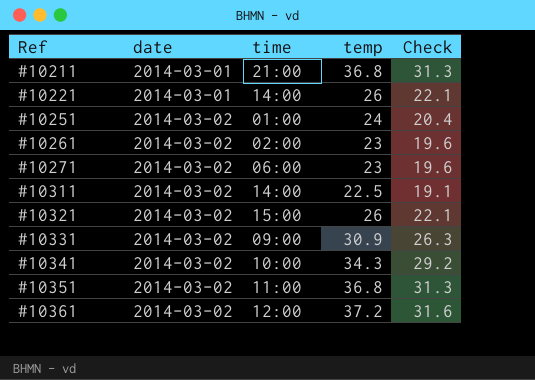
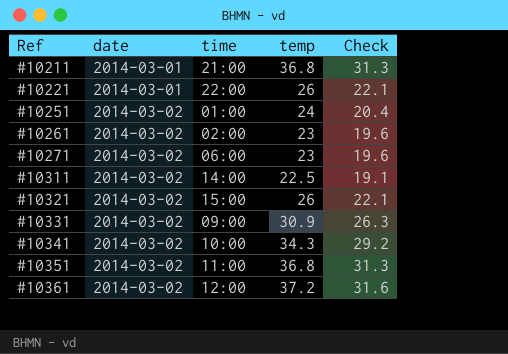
#10221 | time: 14:00 -> 22:00

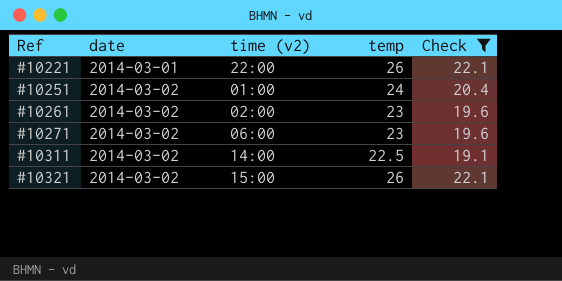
filter: none -> Check <= 22.1
column name: time -> time (v2)

